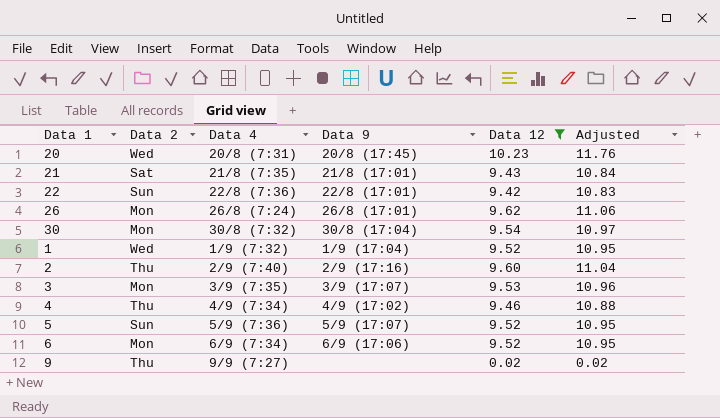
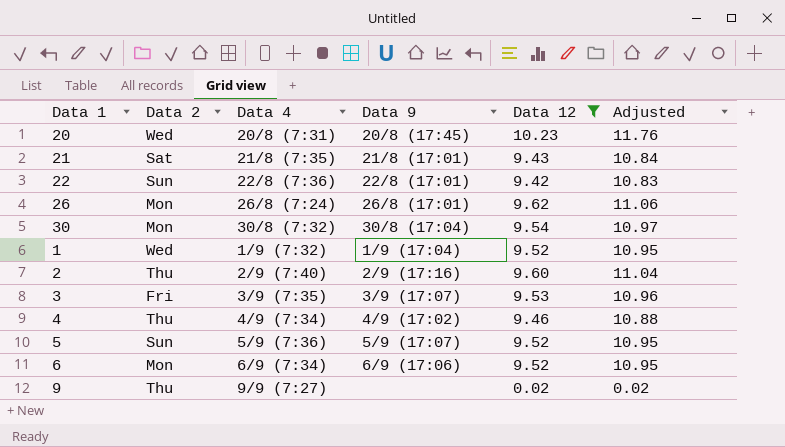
3 | Data 2: Mon -> Fri

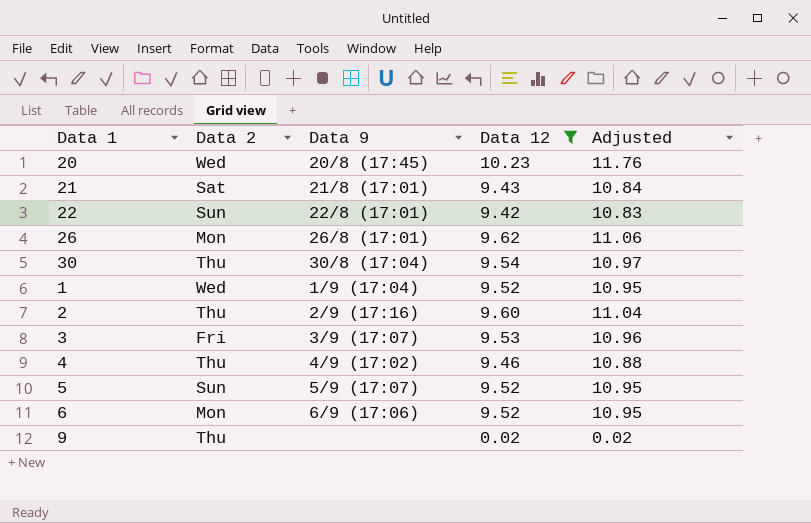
column Data 4 | position: 3 -> none
30 | Data 2: Mon -> Thu

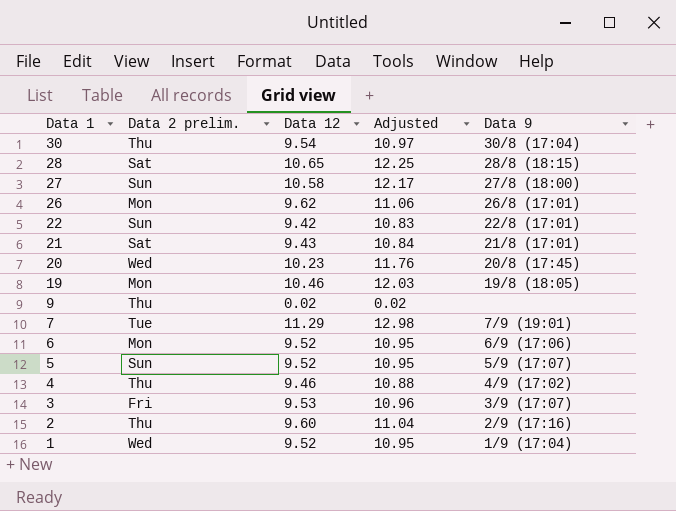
filter: Data 12 <= 10.23 -> none
row order: none -> Data 1 descending
column name: Data 2 -> Data 2 prelim.
column Data 9 | position: 3 -> 5

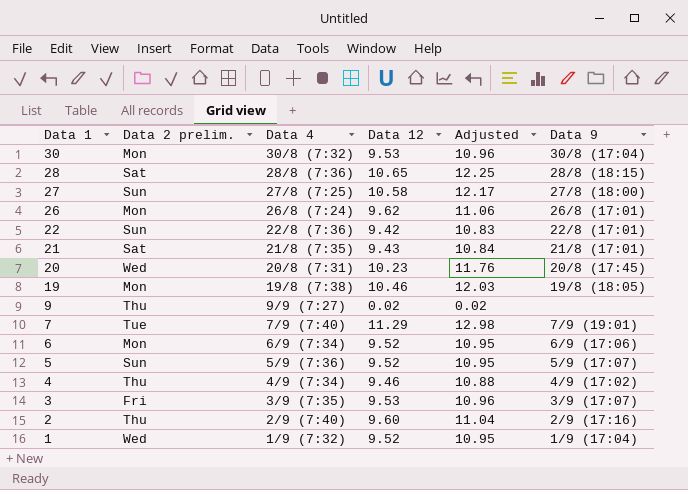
column Data 4 | position: none -> 3
30 | Data 2 prelim.: Thu -> Mon
30 | Data 12: 9.54 -> 9.53
30 | Adjusted: 10.97 -> 10.96

